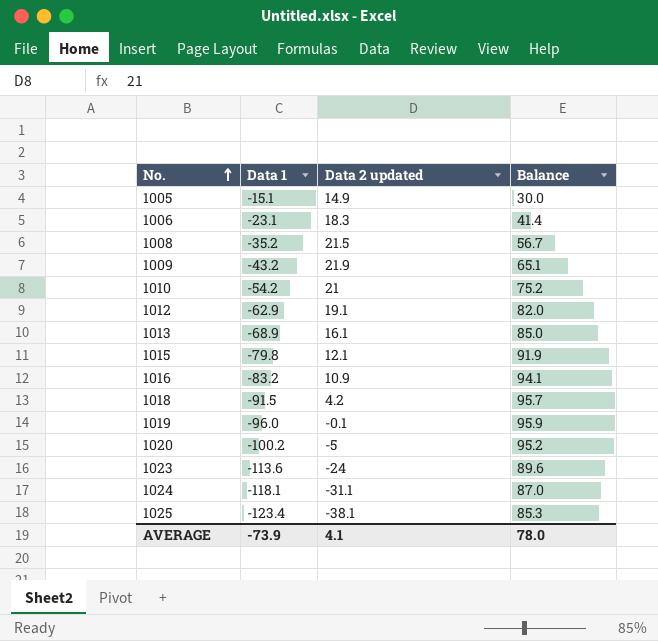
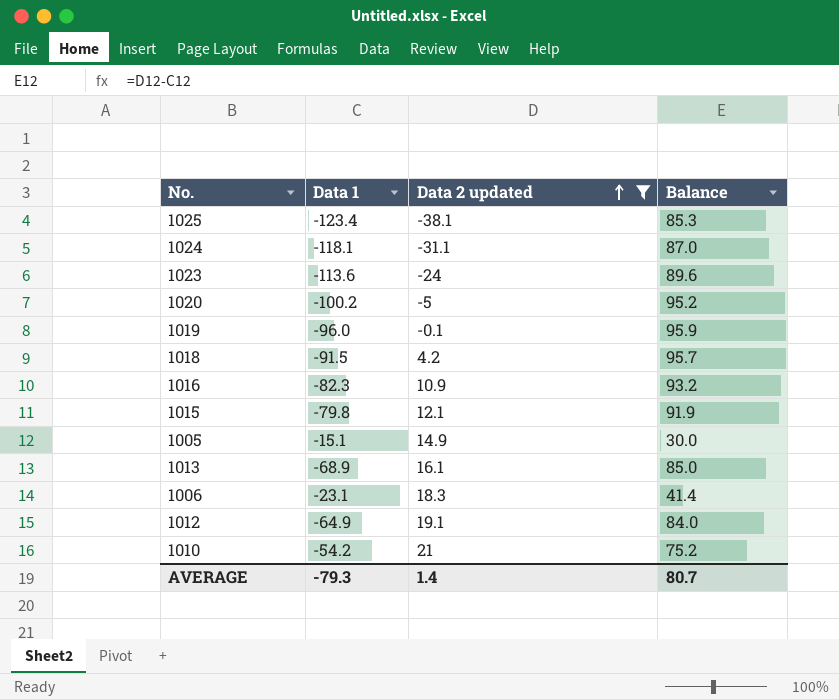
filter: none -> Data 2 updated <= 21
row order: No. ascending -> Data 2 updated ascending
1016 | Data 1: -83.2 -> -82.3
1016 | Balance: 94.1 -> 93.2
1012 | Data 1: -62.9 -> -64.9
1012 | Balance: 82.0 -> 84.0
AVERAGE | Data 1: -73.9 -> -79.3
AVERAGE | Data 2 updated: 4.1 -> 1.4
AVERAGE | Balance: 78.0 -> 80.7

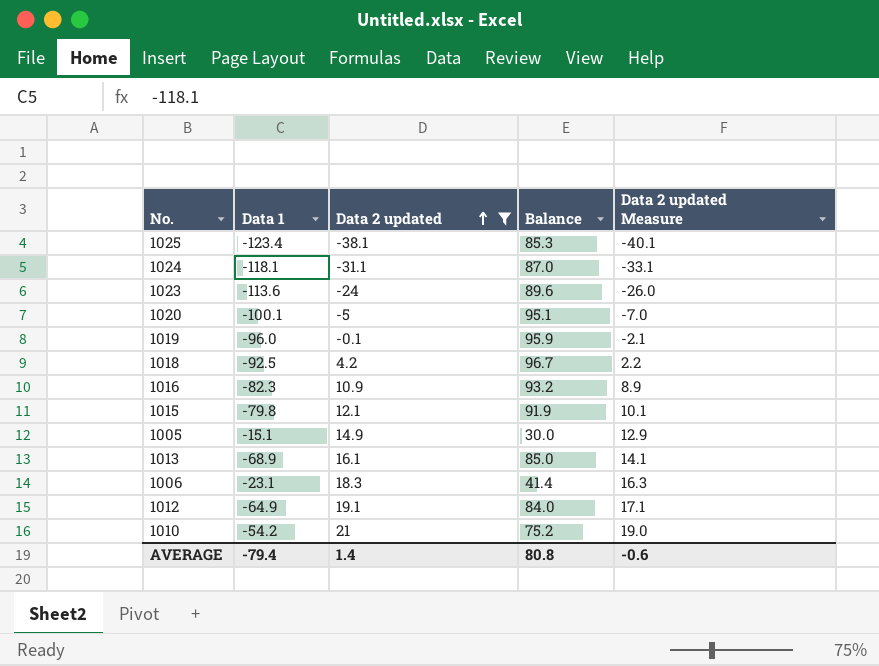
column Data 2 updated Measure | formula: none -> [Data 2 updated] - 2
1020 | Data 1: -100.2 -> -100.1
1020 | Balance: 95.2 -> 95.1
1018 | Data 1: -91.5 -> -92.5
1018 | Balance: 95.7 -> 96.7
AVERAGE | Data 1: -79.3 -> -79.4
AVERAGE | Balance: 80.7 -> 80.8

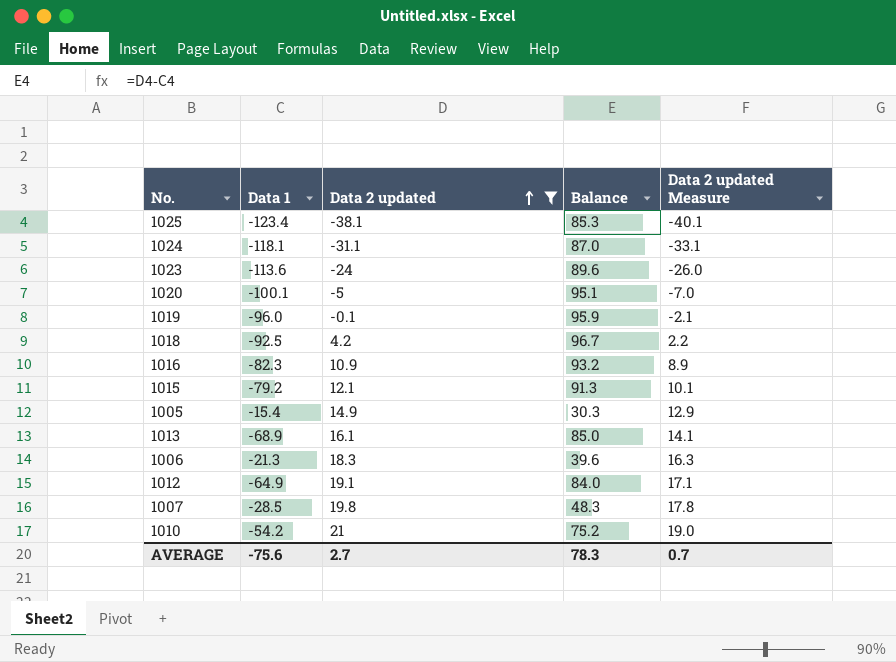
1015 | Data 1: -79.8 -> -79.2
1015 | Balance: 91.9 -> 91.3
1005 | Data 1: -15.1 -> -15.4
1005 | Balance: 30.0 -> 30.3
1006 | Data 1: -23.1 -> -21.3
1006 | Balance: 41.4 -> 39.6
row 1007: none -> -28.5 | 19.8 | 48.3 | 17.8
AVERAGE | Data 1: -79.4 -> -75.6
AVERAGE | Data 2 updated: 1.4 -> 2.7
AVERAGE | Balance: 80.8 -> 78.3
AVERAGE | Data 2 updated Measure: -0.6 -> 0.7

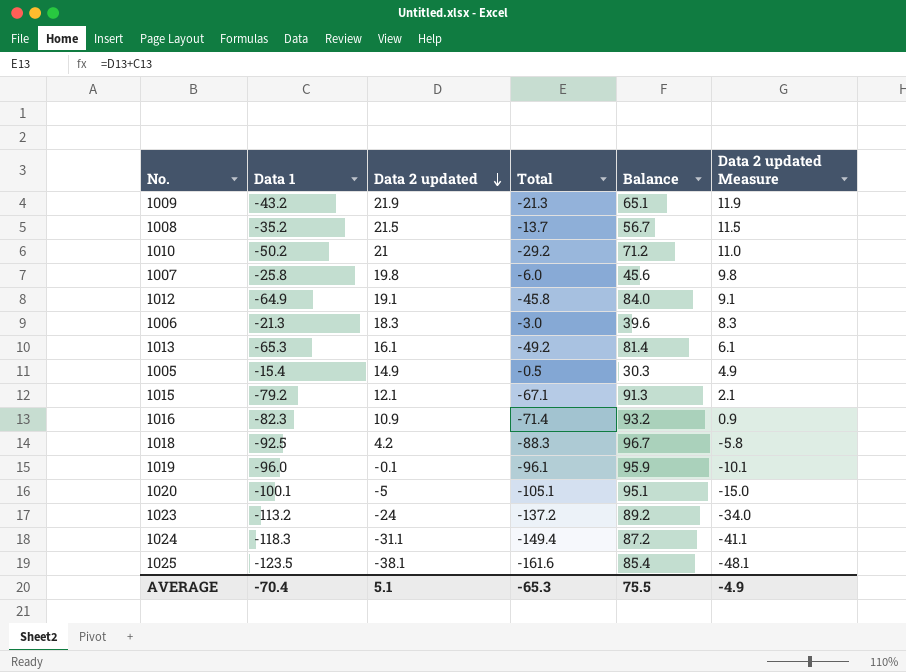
filter: Data 2 updated <= 21 -> none
row order: Data 2 updated ascending -> Data 2 updated descending
column Total | formula: none -> [Data 1] + [Data 2 updated]
column Data 2 updated Measure | formula: [Data 2 updated] - 2 -> [Data 2 updated] - 10
1010 | Data 1: -54.2 -> -50.2
1010 | Balance: 75.2 -> 71.2
1007 | Data 1: -28.5 -> -25.8
1007 | Balance: 48.3 -> 45.6
1013 | Data 1: -68.9 -> -65.3
1013 | Balance: 85.0 -> 81.4
1023 | Data 1: -113.6 -> -113.2
1023 | Balance: 89.6 -> 89.2
1024 | Data 1: -118.1 -> -118.3
1024 | Balance: 87.0 -> 87.2
1025 | Data 1: -123.4 -> -123.5
1025 | Balance: 85.3 -> 85.4
AVERAGE | Data 1: -75.6 -> -70.4
AVERAGE | Data 2 updated: 2.7 -> 5.1
AVERAGE | Balance: 78.3 -> 75.5
AVERAGE | Data 2 updated Measure: 0.7 -> -4.9

